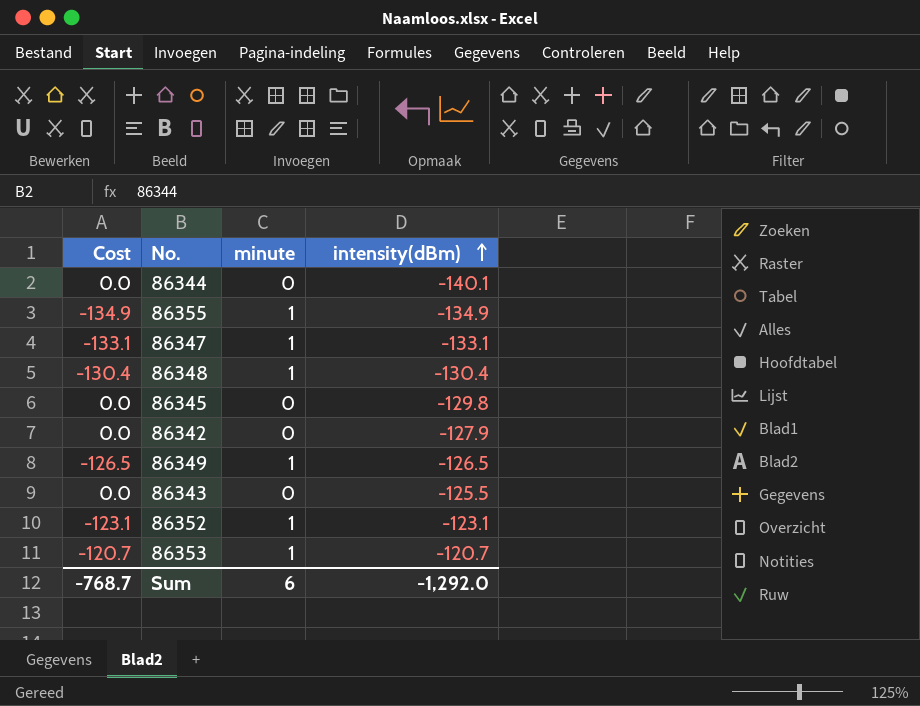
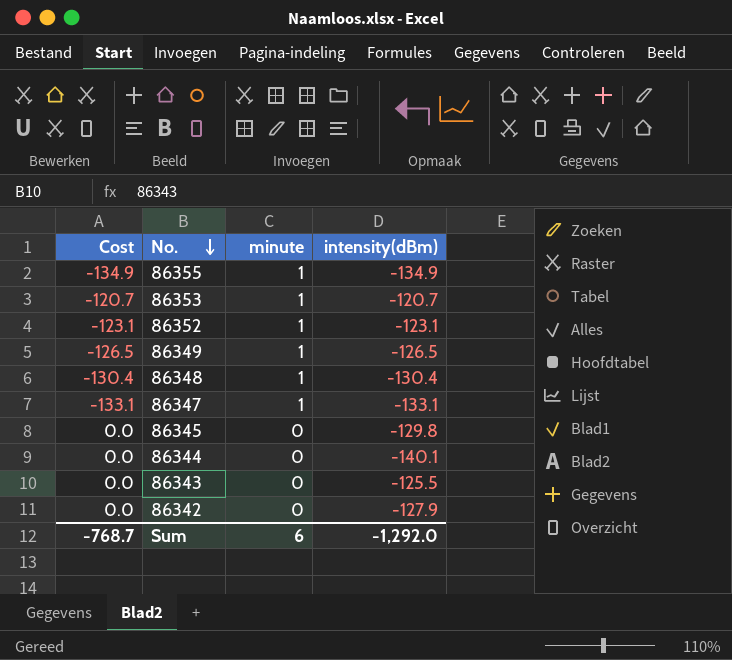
row order: intensity(dBm) ascending -> No. descending

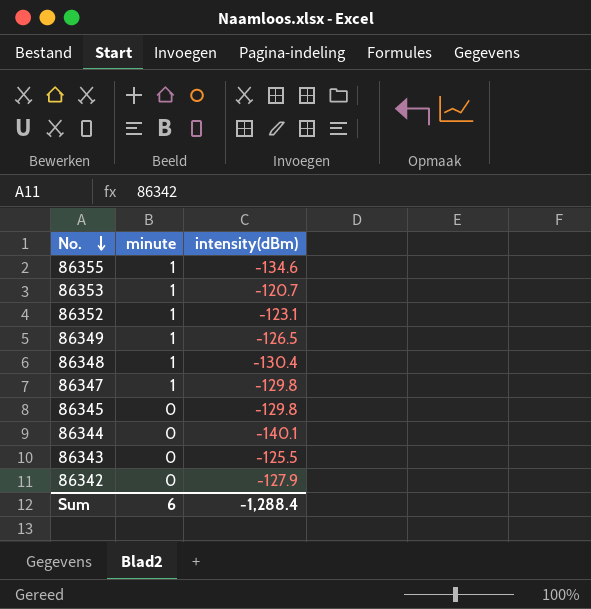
column Cost | formula: [minute] * [intensity(dBm)] -> none
86355 | intensity(dBm): -134.9 -> -134.6
86347 | intensity(dBm): -133.1 -> -129.8
Sum | intensity(dBm): -1,292.0 -> -1,288.4

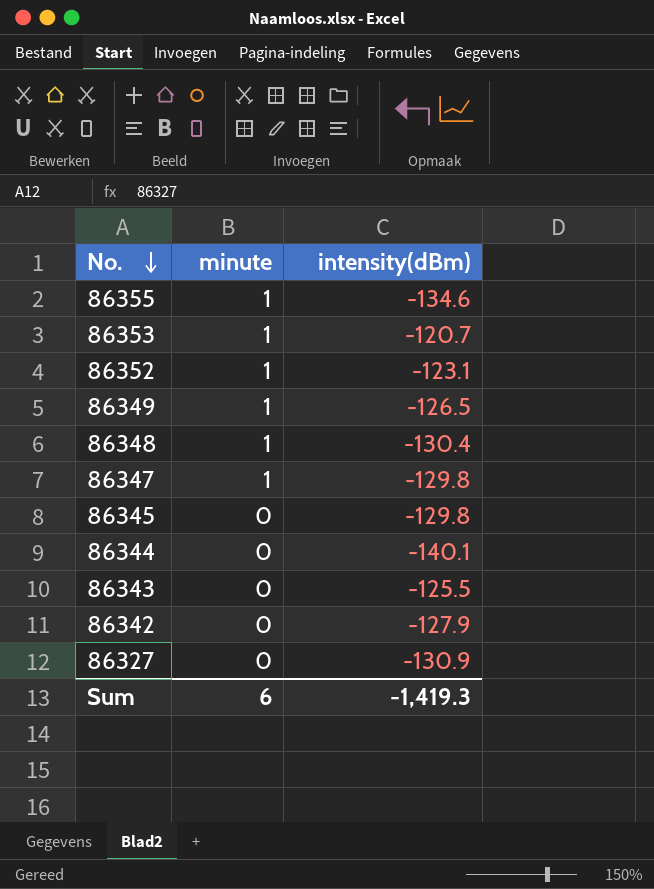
row 86327: none -> 0 | -130.9
Sum | intensity(dBm): -1,288.4 -> -1,419.3

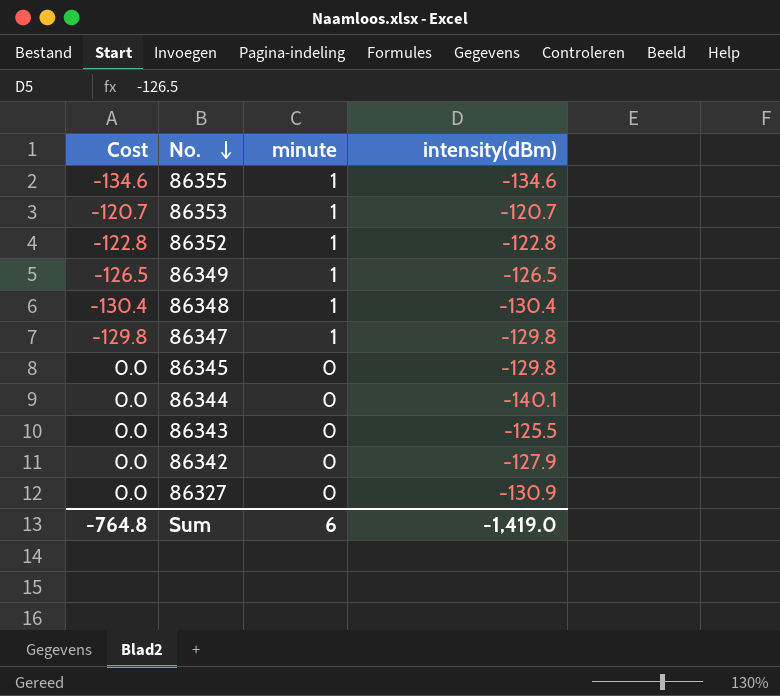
column Cost | formula: none -> [minute] * [intensity(dBm)]
86352 | intensity(dBm): -123.1 -> -122.8
Sum | intensity(dBm): -1,419.3 -> -1,419.0

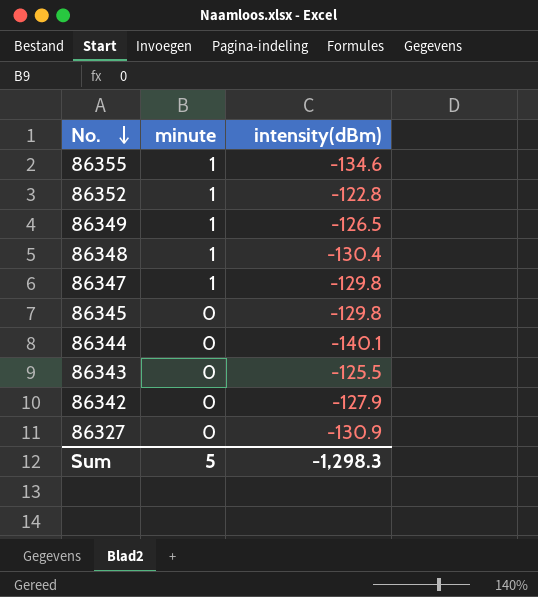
column Cost | formula: [minute] * [intensity(dBm)] -> none
row 86353: -120.7 | 1 | -120.7 -> none
Sum | minute: 6 -> 5
Sum | intensity(dBm): -1,419.0 -> -1,298.3

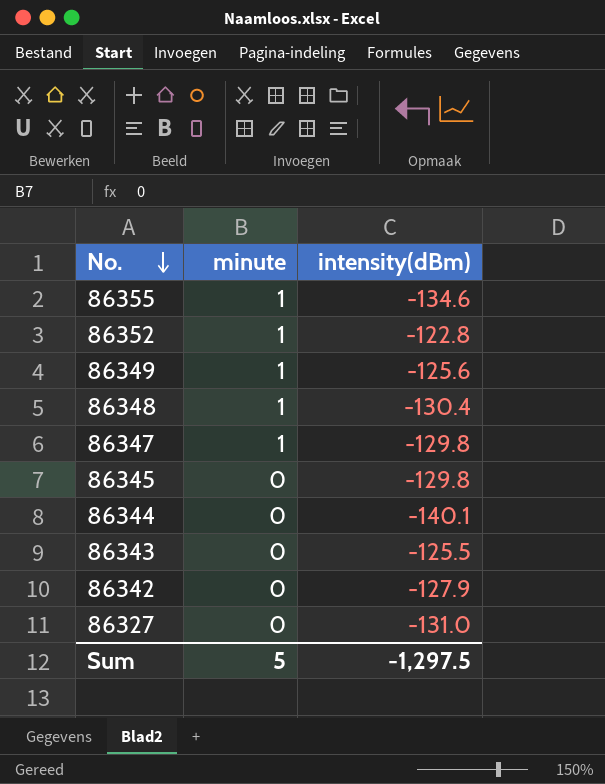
86349 | intensity(dBm): -126.5 -> -125.6
86327 | intensity(dBm): -130.9 -> -131.0
Sum | intensity(dBm): -1,298.3 -> -1,297.5

